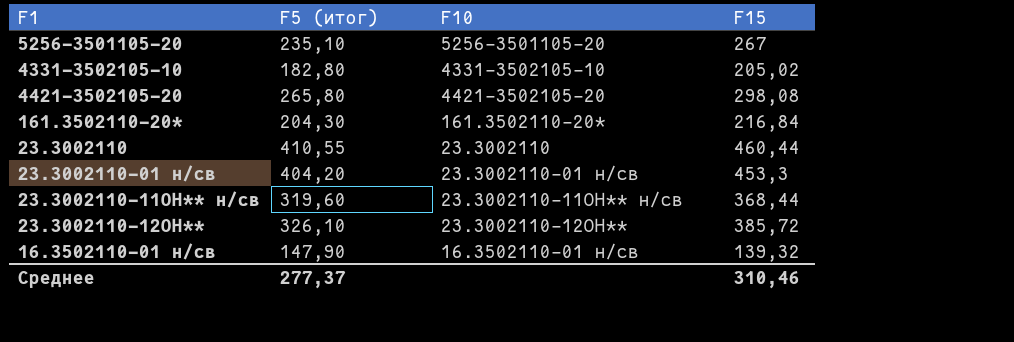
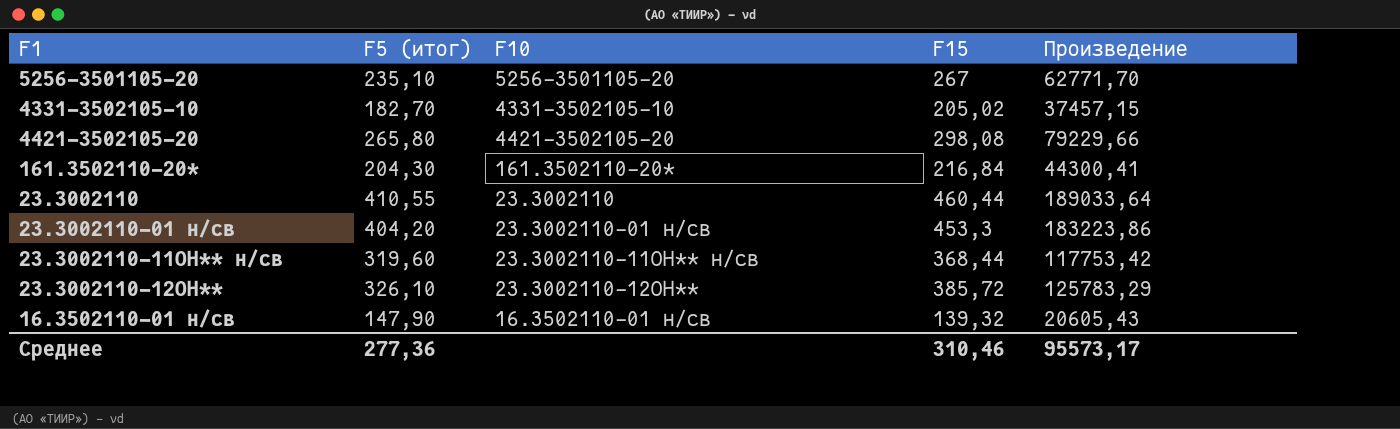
column Произведение | formula: none -> [F5 (итог)] * [F15]
4331-3502105-10 | F5 (итог): 182,80 -> 182,70
Среднее | F5 (итог): 277,37 -> 277,36

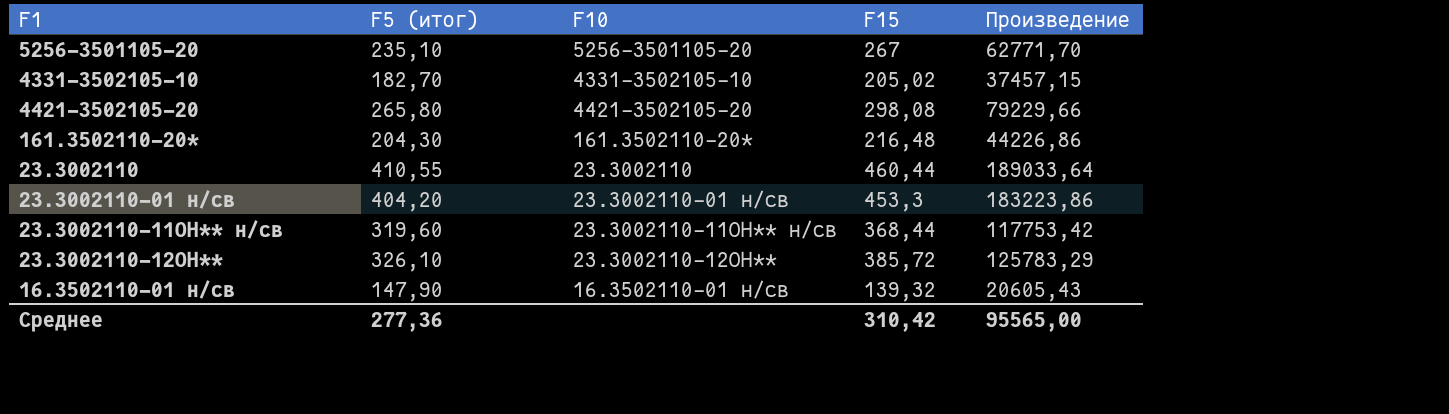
161.3502110-20* | F15: 216,84 -> 216,48
161.3502110-20* | Произведение: 44300,41 -> 44226,86
Среднее | F15: 310,46 -> 310,42
Среднее | Произведение: 95573,17 -> 95565,00

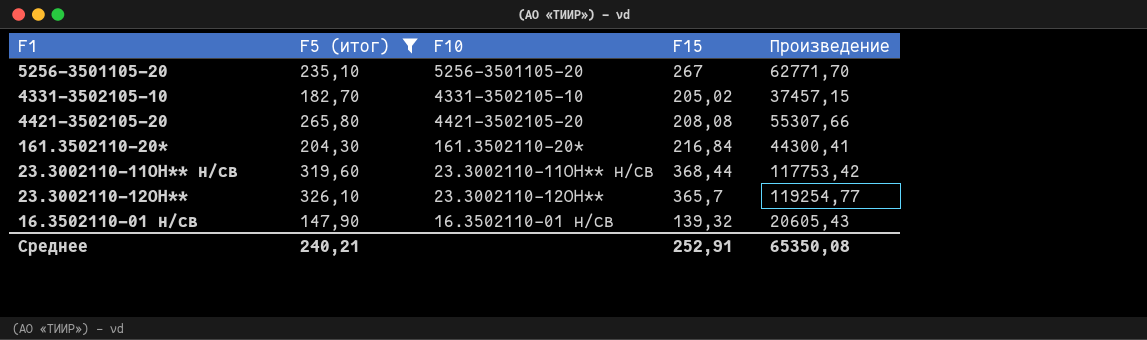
filter: none -> F5 (итог) <= 326,10
4421-3502105-20 | F15: 298,08 -> 208,08
4421-3502105-20 | Произведение: 79229,66 -> 55307,66
161.3502110-20* | F15: 216,48 -> 216,84
161.3502110-20* | Произведение: 44226,86 -> 44300,41
23.3002110-12ОН** | F15: 385,72 -> 365,7
23.3002110-12ОН** | Произведение: 125783,29 -> 119254,77
Среднее | F5 (итог): 277,36 -> 240,21
Среднее | F15: 310,42 -> 252,91
Среднее | Произведение: 95565,00 -> 65350,08

